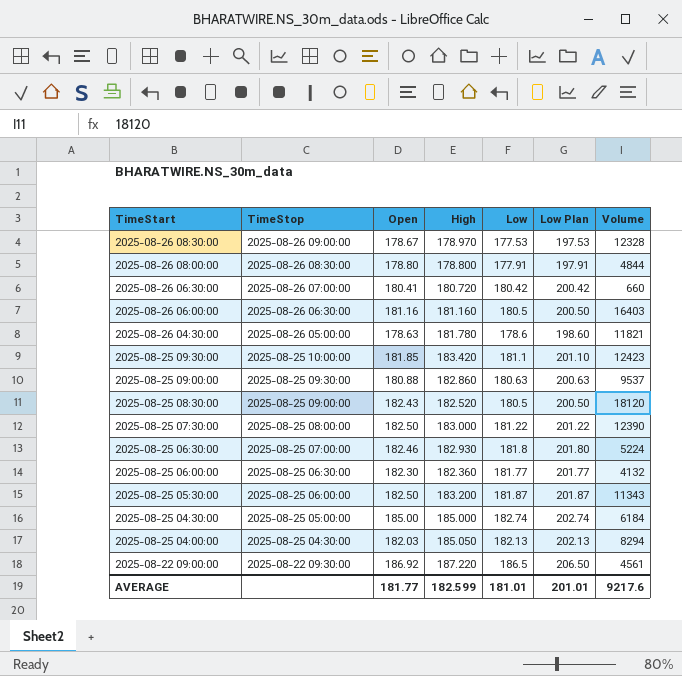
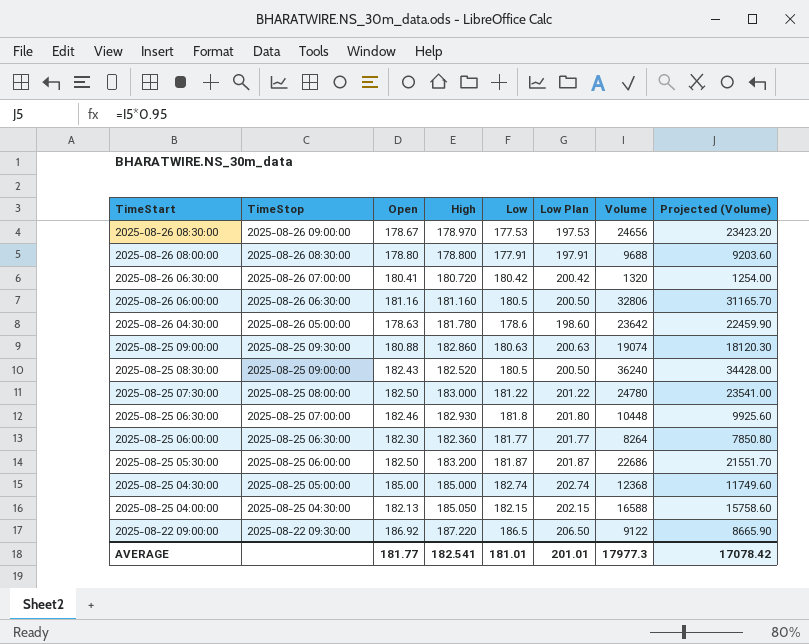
column Projected (Volume) | formula: none -> [Volume] * 0.95
row 2025-08-25 09:30:00: 2025-08-25 10:00:00 | 181.85 | 183.420 | 181.1 | 201.10 | 12423 -> none
2025-08-26 08:30:00 | Volume: 12328 -> 24656
2025-08-26 08:00:00 | Volume: 4844 -> 9688
2025-08-26 06:30:00 | Volume: 660 -> 1320
2025-08-26 06:00:00 | Volume: 16403 -> 32806
2025-08-26 04:30:00 | Volume: 11821 -> 23642
2025-08-25 09:00:00 | Volume: 9537 -> 19074
2025-08-25 08:30:00 | Volume: 18120 -> 36240
2025-08-25 07:30:00 | Volume: 12390 -> 24780
2025-08-25 06:30:00 | Volume: 5224 -> 10448
2025-08-25 06:00:00 | Volume: 4132 -> 8264
2025-08-25 05:30:00 | Volume: 11343 -> 22686
2025-08-25 04:30:00 | Volume: 6184 -> 12368
2025-08-25 04:00:00 | Open: 182.03 -> 182.13
2025-08-25 04:00:00 | Low: 182.13 -> 182.15
2025-08-25 04:00:00 | Low Plan: 202.13 -> 202.15
2025-08-25 04:00:00 | Volume: 8294 -> 16588
2025-08-22 09:00:00 | Volume: 4561 -> 9122
AVERAGE | High: 182.599 -> 182.541
AVERAGE | Volume: 9217.6 -> 17977.3

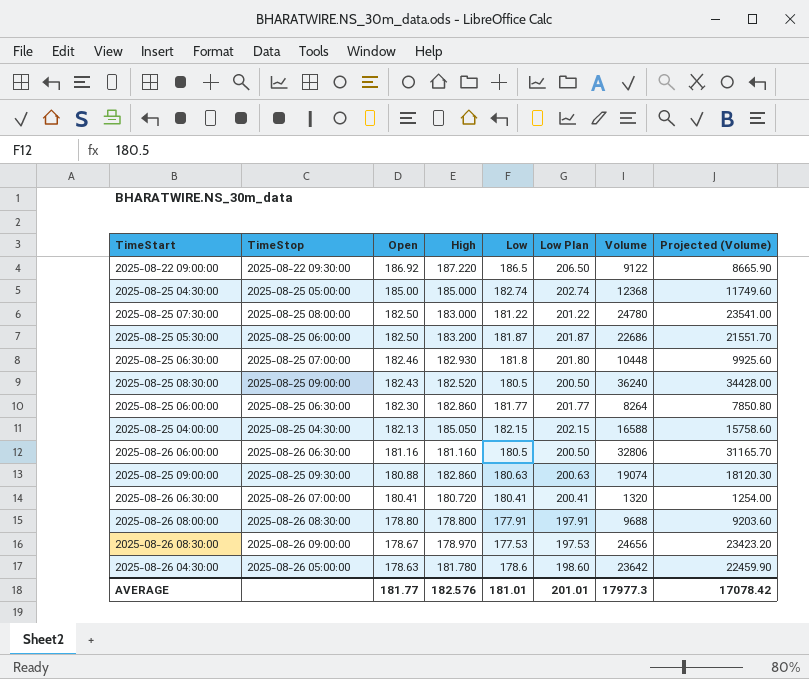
row order: TimeStart descending -> Open descending
2025-08-25 06:00:00 | High: 182.360 -> 182.860
2025-08-26 06:30:00 | Low: 180.42 -> 180.41
2025-08-26 06:30:00 | Low Plan: 200.42 -> 200.41
AVERAGE | High: 182.541 -> 182.576

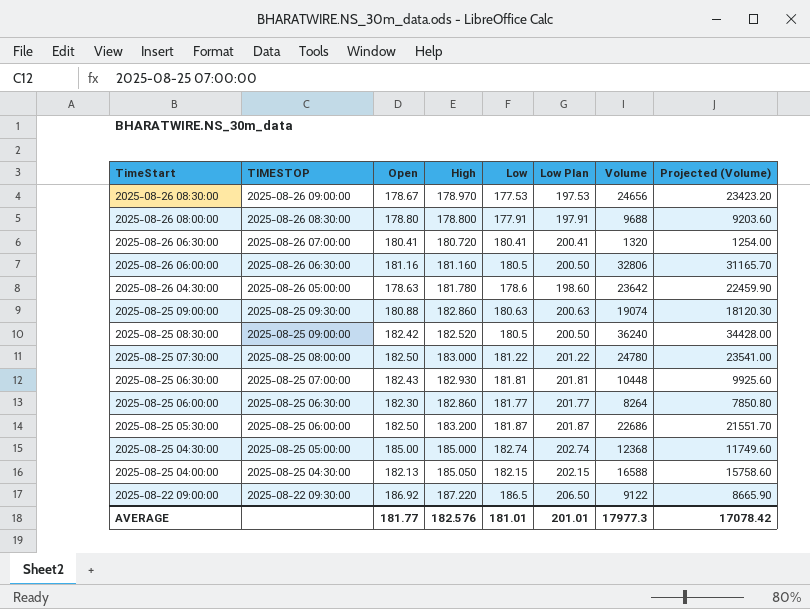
row order: Open descending -> TimeStart descending
column name: TimeStop -> TIMESTOP
2025-08-25 08:30:00 | Open: 182.43 -> 182.42
2025-08-25 06:30:00 | Open: 182.46 -> 182.43
2025-08-25 06:30:00 | Low: 181.8 -> 181.81
2025-08-25 06:30:00 | Low Plan: 201.80 -> 201.81

